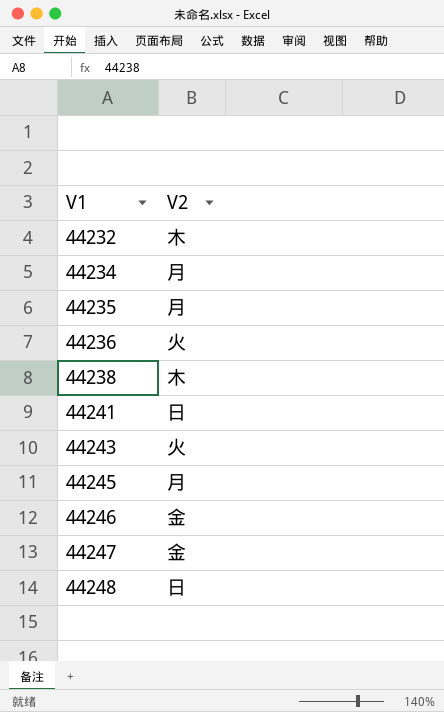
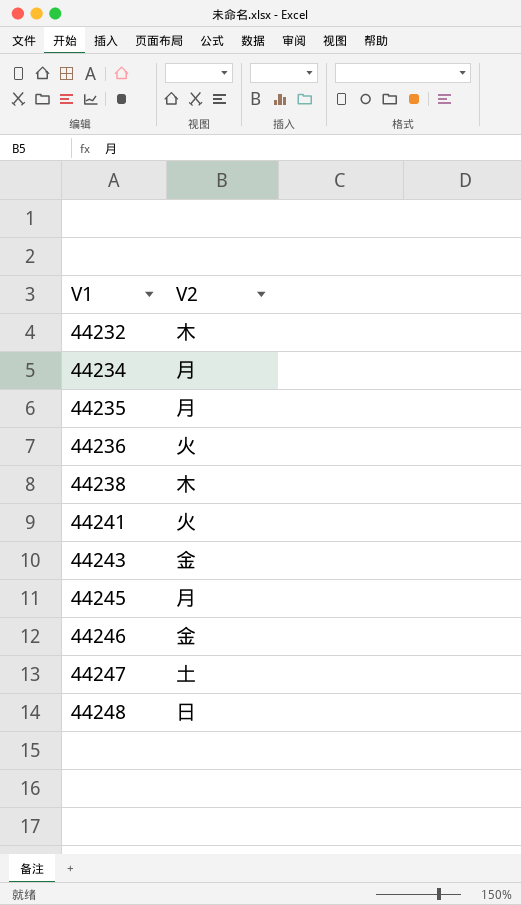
44241 | V2: 日 -> 火
44243 | V2: 火 -> 金
44247 | V2: 金 -> 土

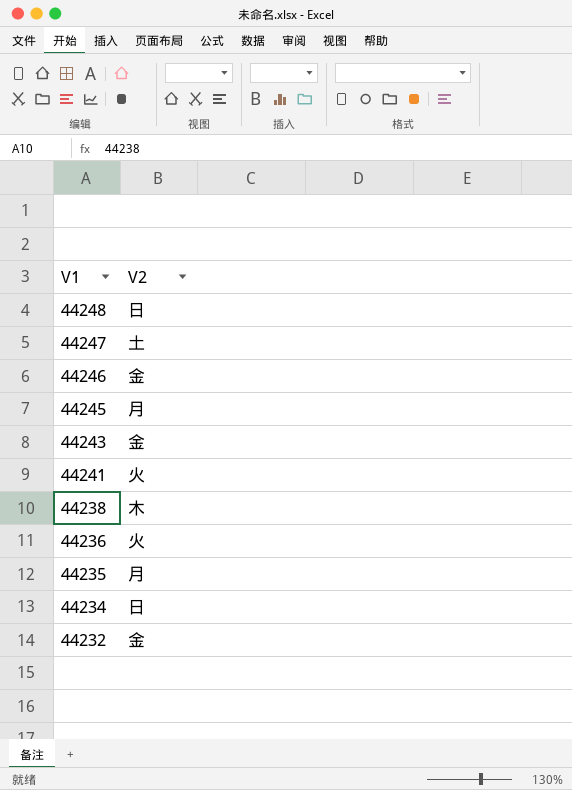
row order: V1 ascending -> V1 descending
44234 | V2: 月 -> 日
44232 | V2: 木 -> 金

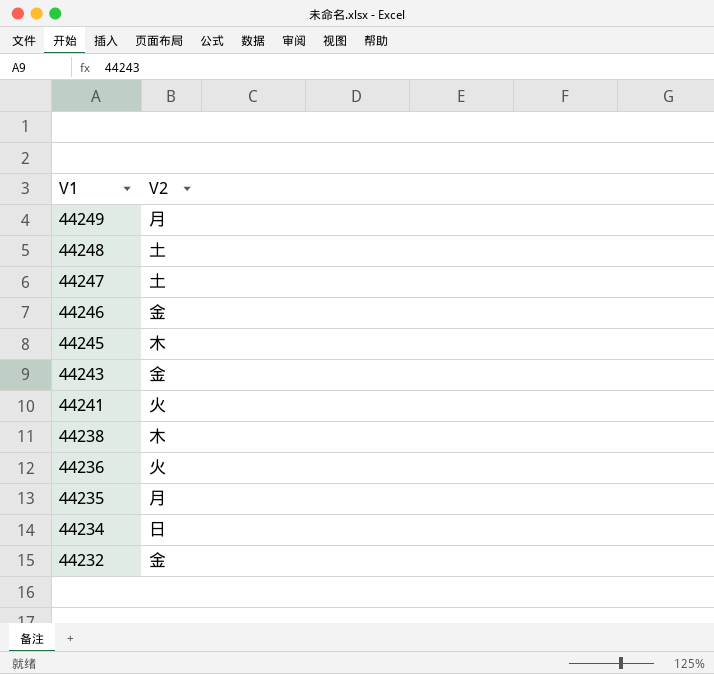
row 44249: none -> 月
44248 | V2: 日 -> 土
44245 | V2: 月 -> 木

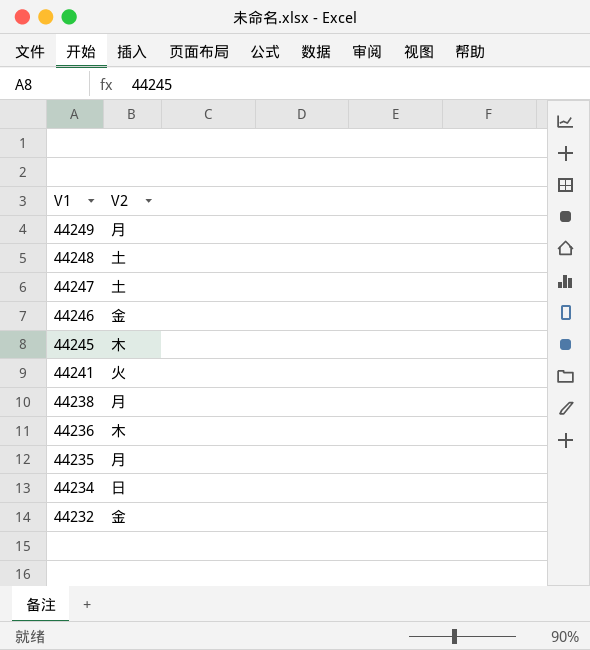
row 44243: 金 -> none
44238 | V2: 木 -> 月
44236 | V2: 火 -> 木

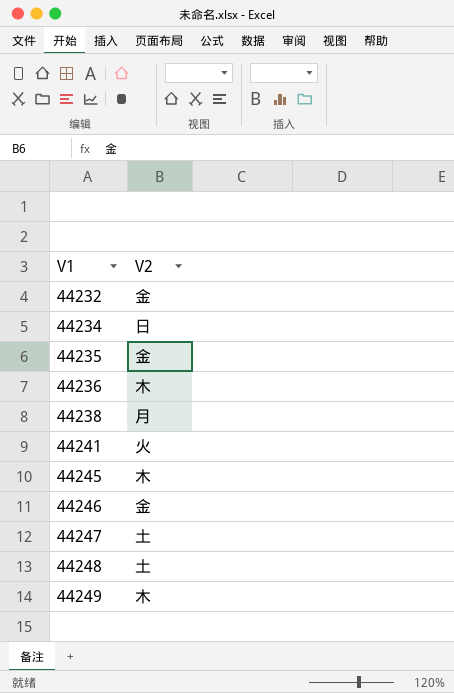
row order: V1 descending -> V1 ascending
44235 | V2: 月 -> 金
44249 | V2: 月 -> 木

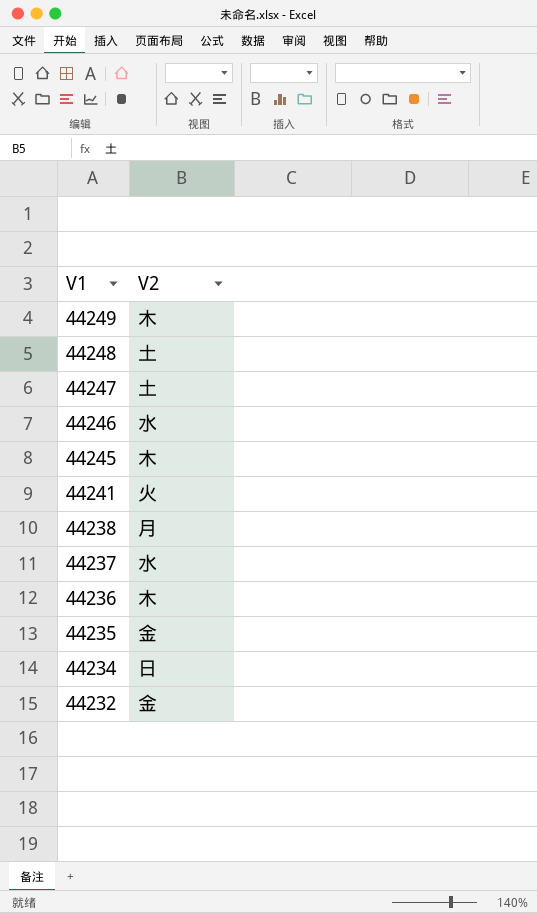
row order: V1 ascending -> V1 descending
44246 | V2: 金 -> 水
row 44237: none -> 水

